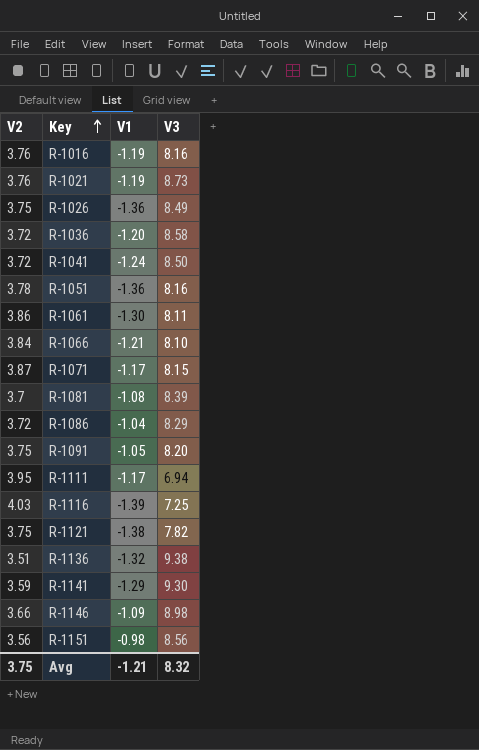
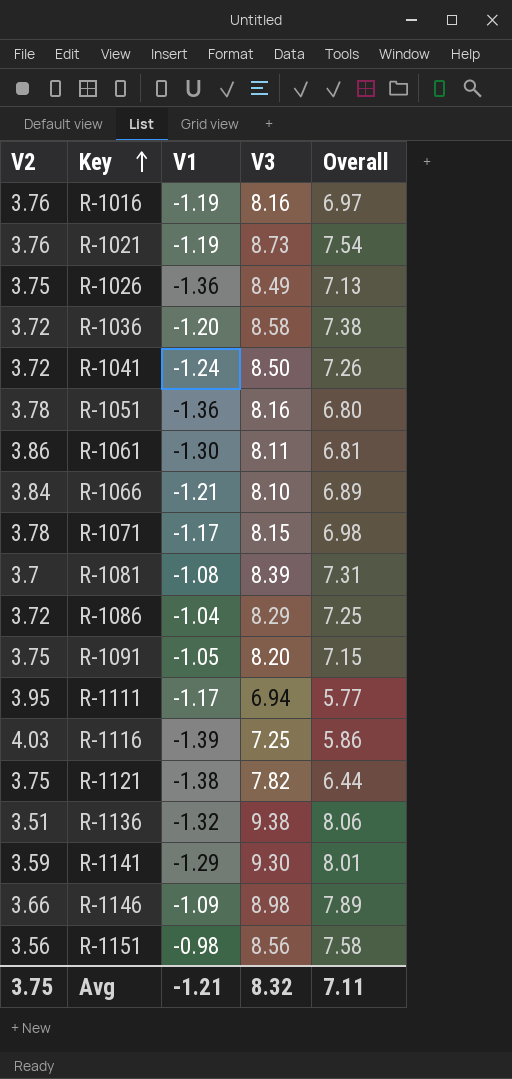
column Overall | formula: none -> [V1] + [V3]
R-1071 | V2: 3.87 -> 3.78

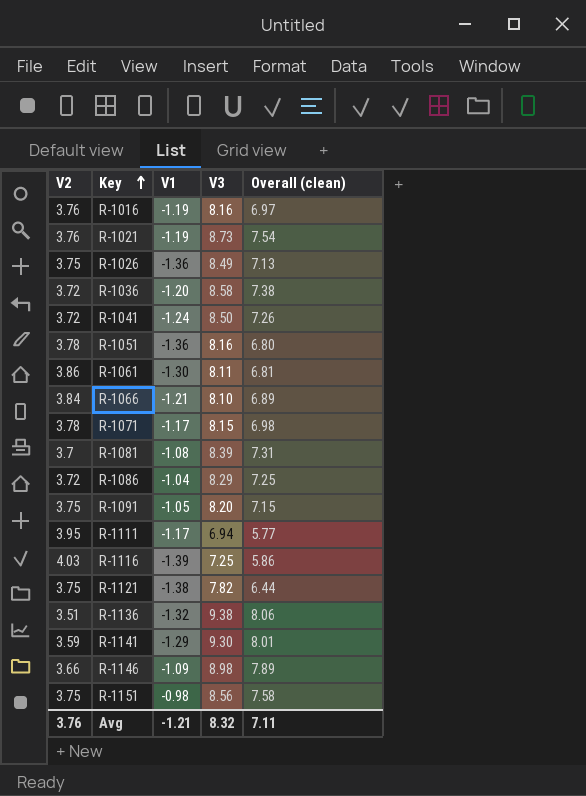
column name: Overall -> Overall (clean)
R-1151 | V2: 3.56 -> 3.75
Avg | V2: 3.75 -> 3.76

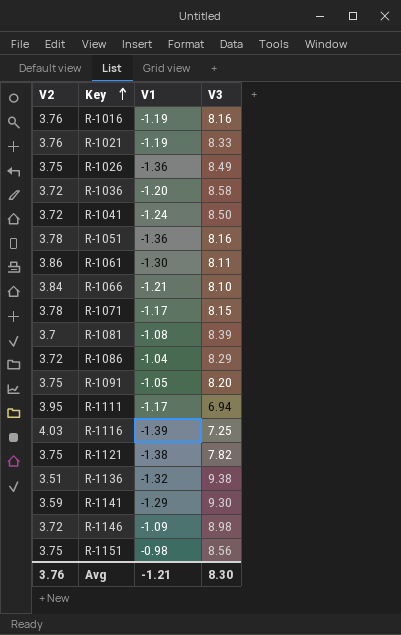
column Overall (clean) | formula: [V1] + [V3] -> none
R-1021 | V3: 8.73 -> 8.33
R-1146 | V2: 3.66 -> 3.72
Avg | V3: 8.32 -> 8.30

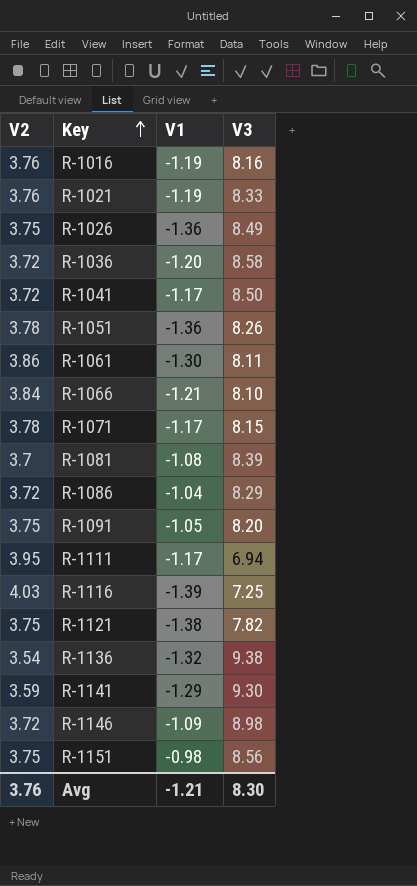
R-1041 | V1: -1.24 -> -1.17
R-1051 | V3: 8.16 -> 8.26
R-1136 | V2: 3.51 -> 3.54

